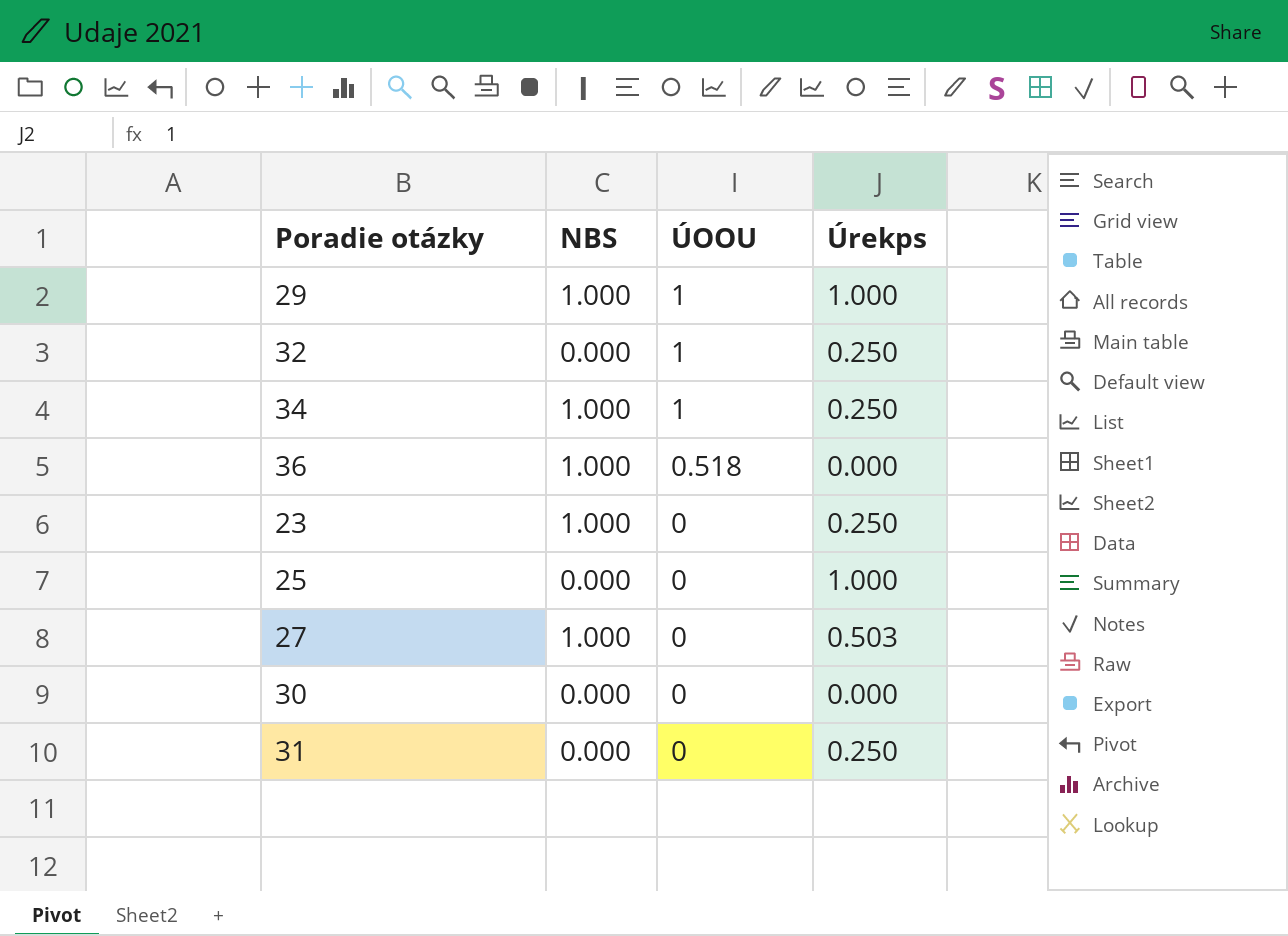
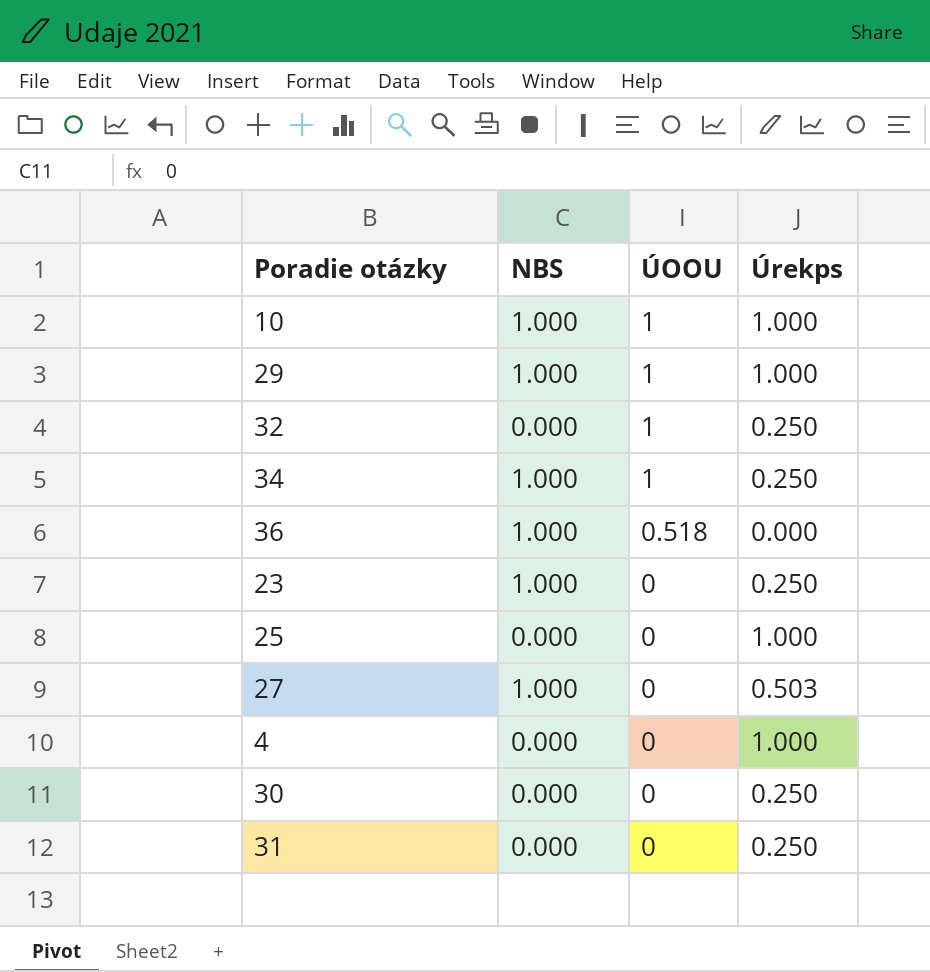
row 10: none -> 1.000 | 1 | 1.000
row 4: none -> 0.000 | 0 | 1.000
30 | Úrekps: 0.000 -> 0.250

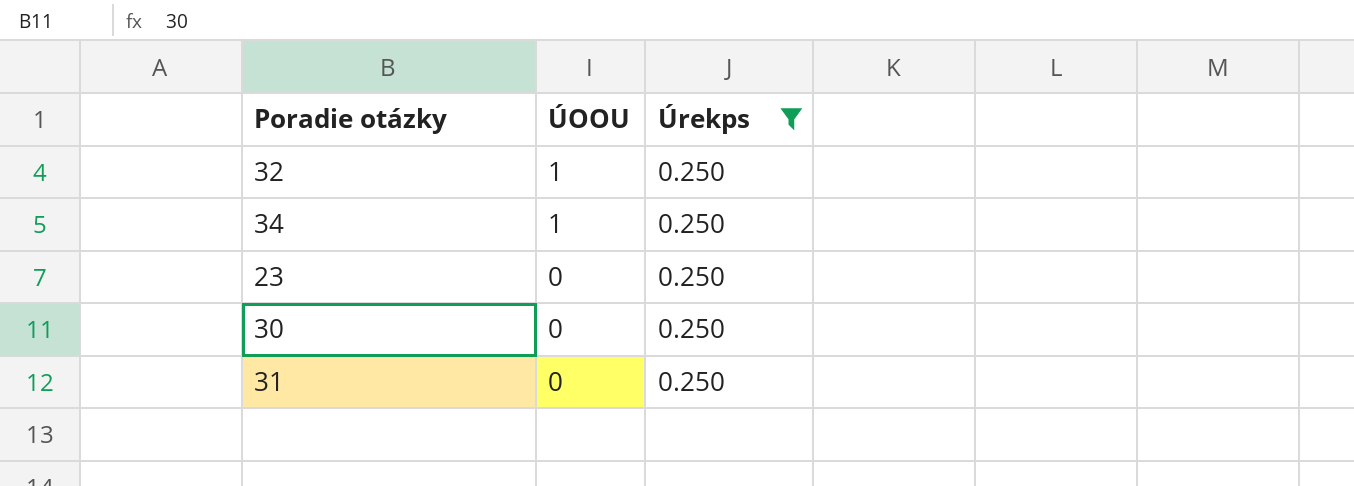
filter: none -> Úrekps = 0.250
column NBS | position: 2 -> none

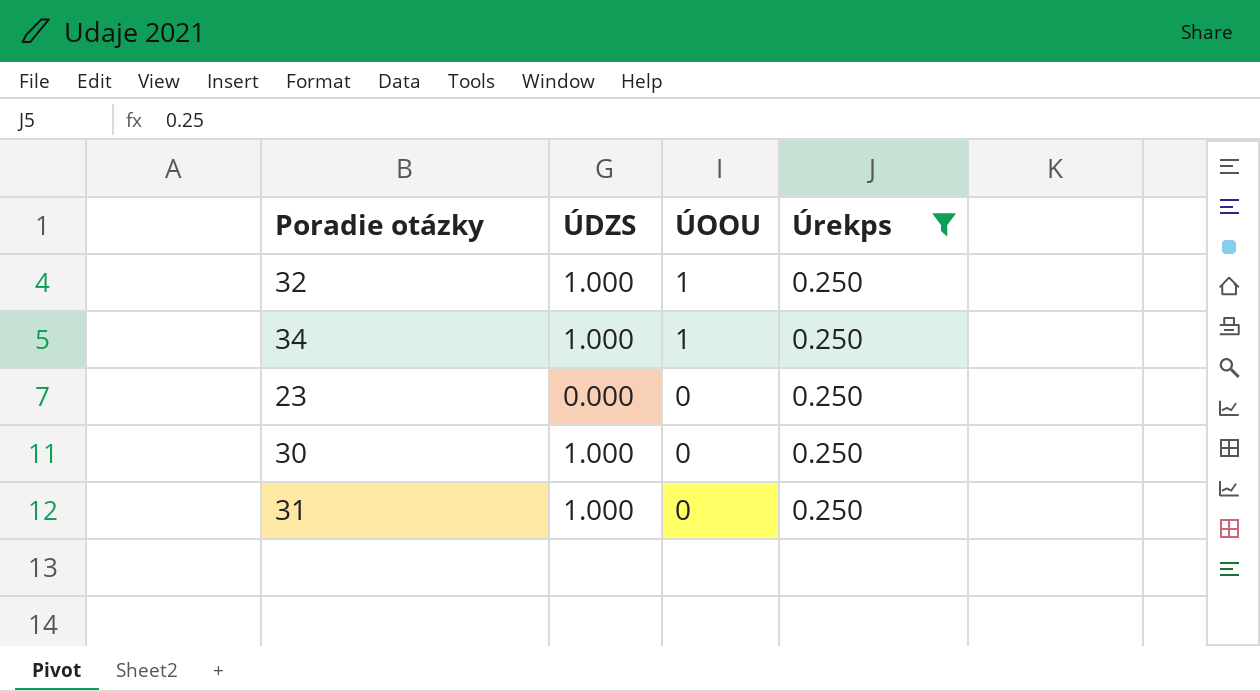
column ÚDZS | position: none -> 2

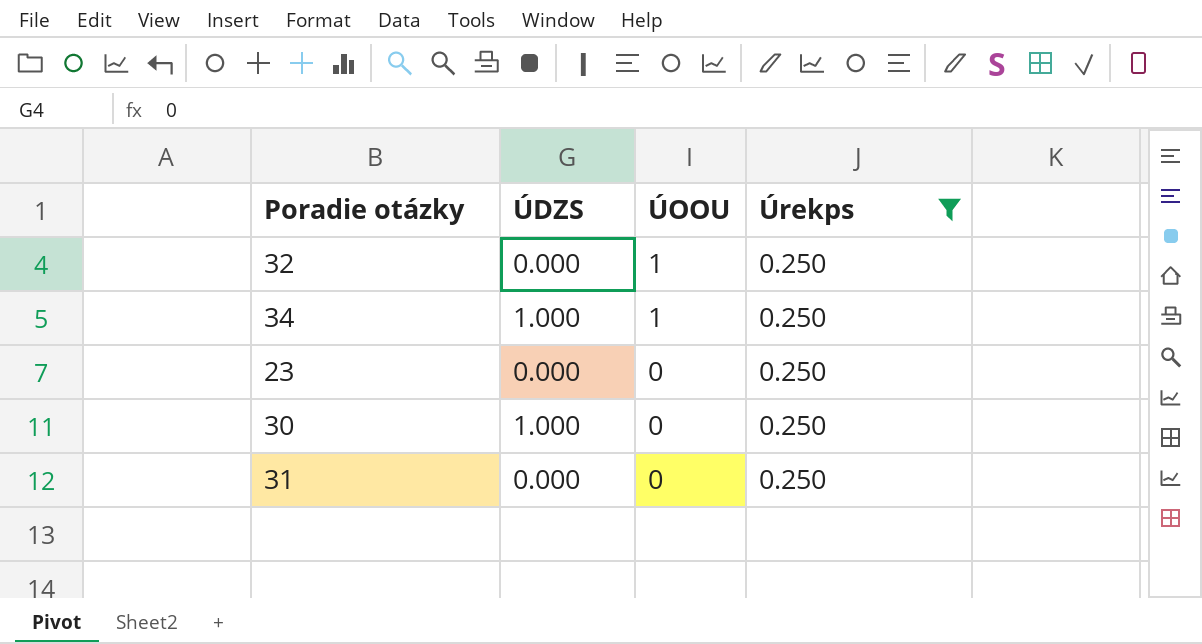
32 | ÚDZS: 1.000 -> 0.000
31 | ÚDZS: 1.000 -> 0.000

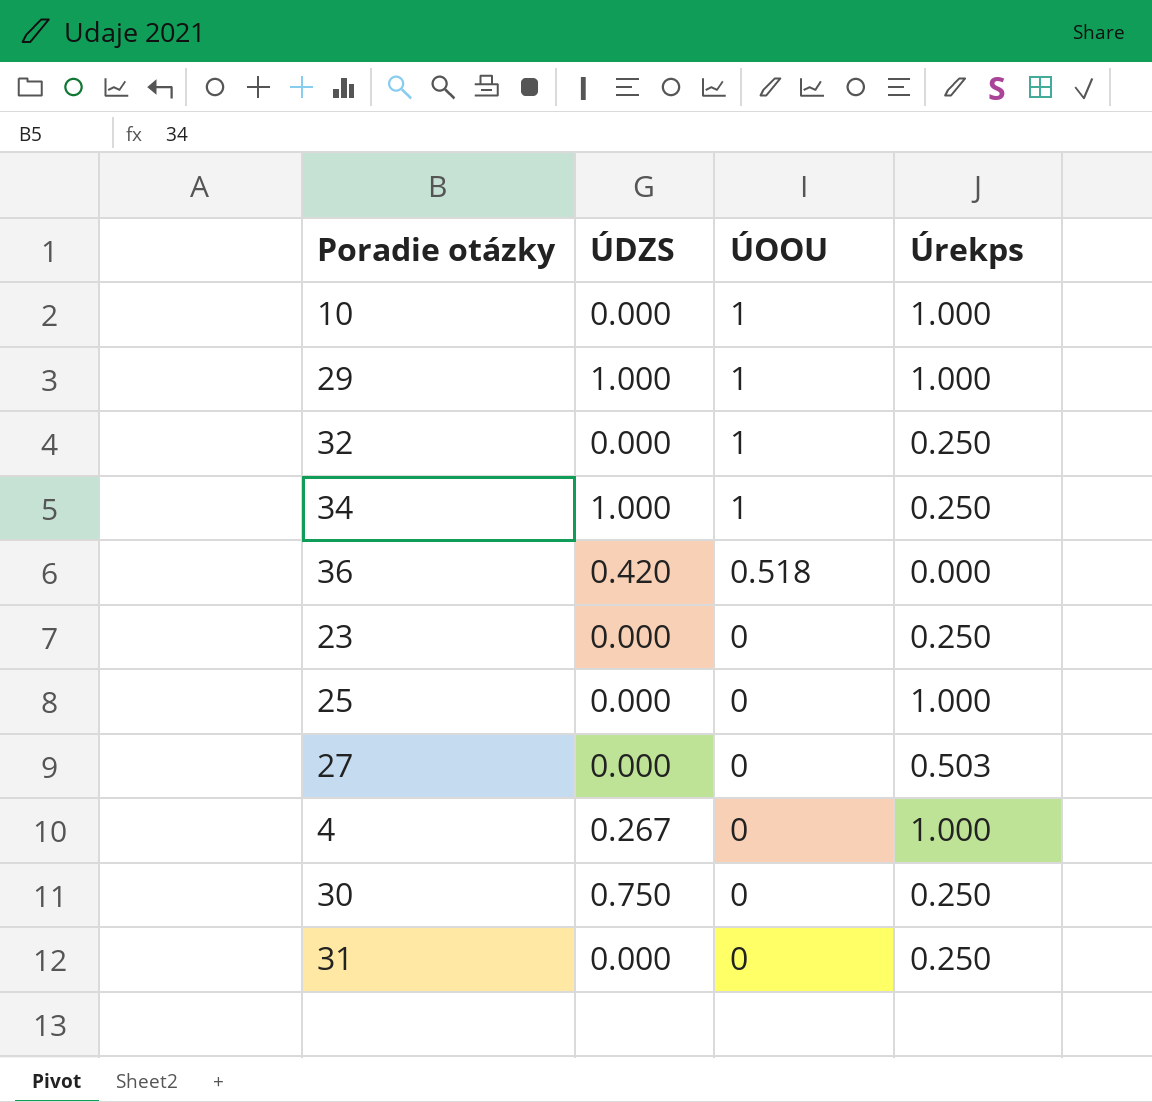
filter: Úrekps = 0.250 -> none
30 | ÚDZS: 1.000 -> 0.750

